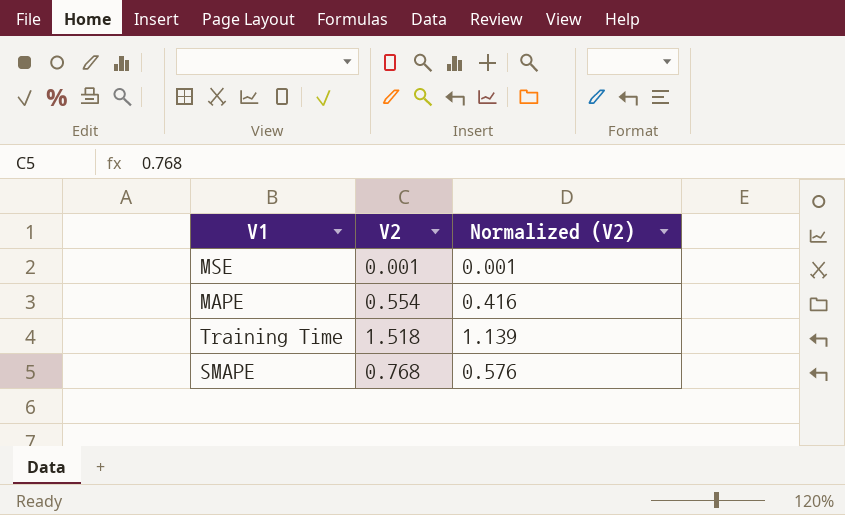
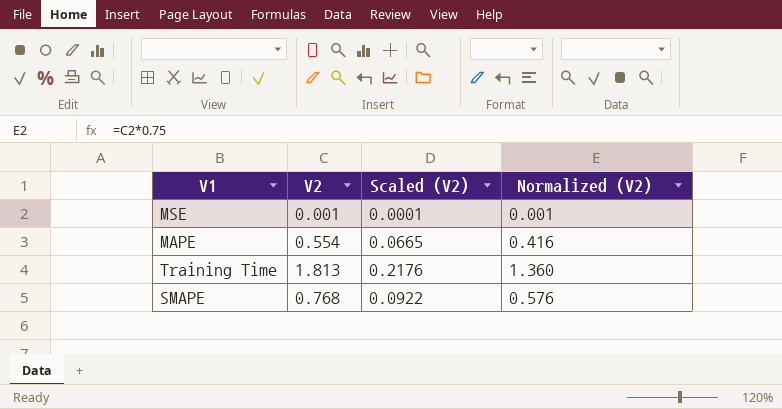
column Scaled (V2) | formula: none -> [V2] * 0.12
Training Time | V2: 1.518 -> 1.813
Training Time | Normalized (V2): 1.139 -> 1.360

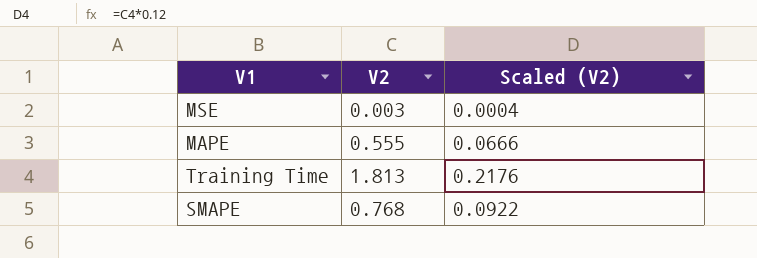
column Normalized (V2) | formula: [V2] * 0.75 -> none
MSE | V2: 0.001 -> 0.003
MSE | Scaled (V2): 0.0001 -> 0.0004
MAPE | V2: 0.554 -> 0.555
MAPE | Scaled (V2): 0.0665 -> 0.0666

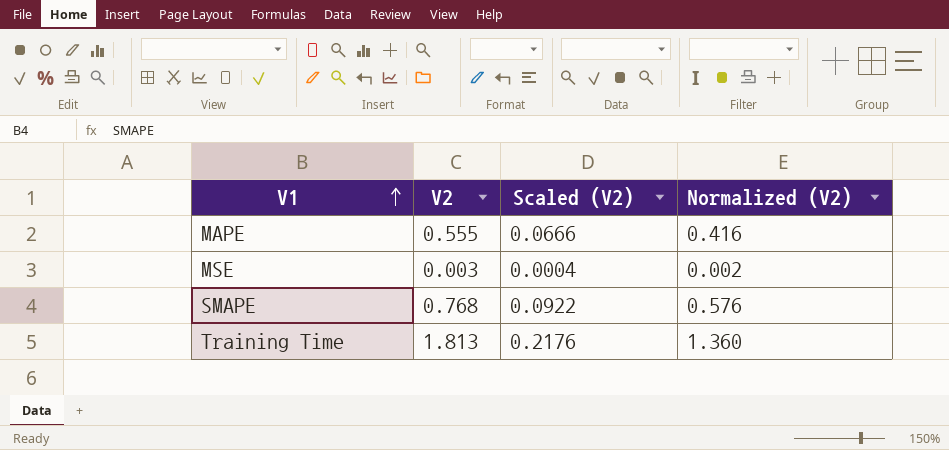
row order: none -> V1 ascending
column Normalized (V2) | formula: none -> [V2] * 0.75

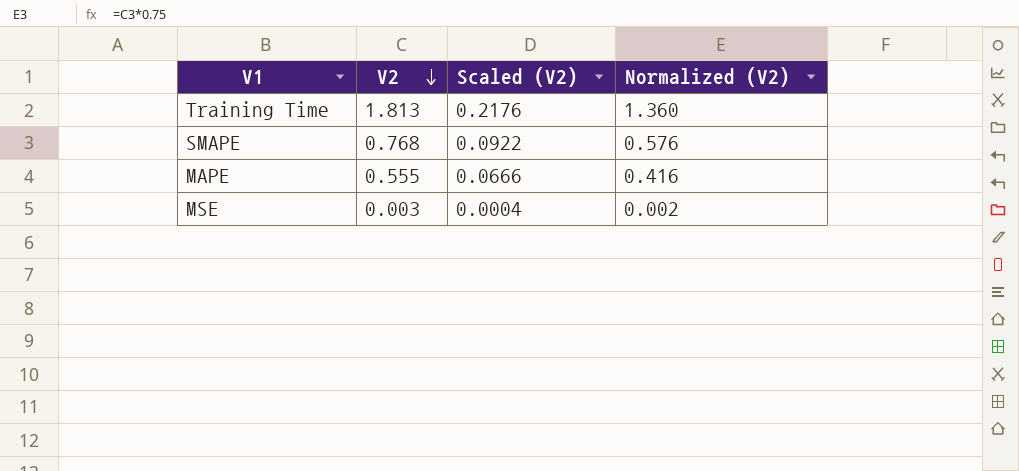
row order: V1 ascending -> V2 descending

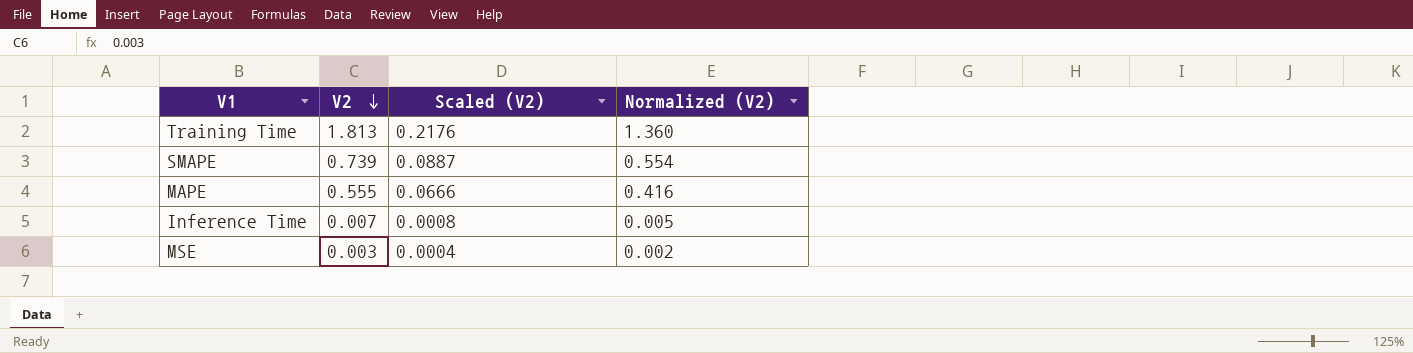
SMAPE | V2: 0.768 -> 0.739
SMAPE | Scaled (V2): 0.0922 -> 0.0887
SMAPE | Normalized (V2): 0.576 -> 0.554
row Inference Time: none -> 0.007 | 0.0008 | 0.005

